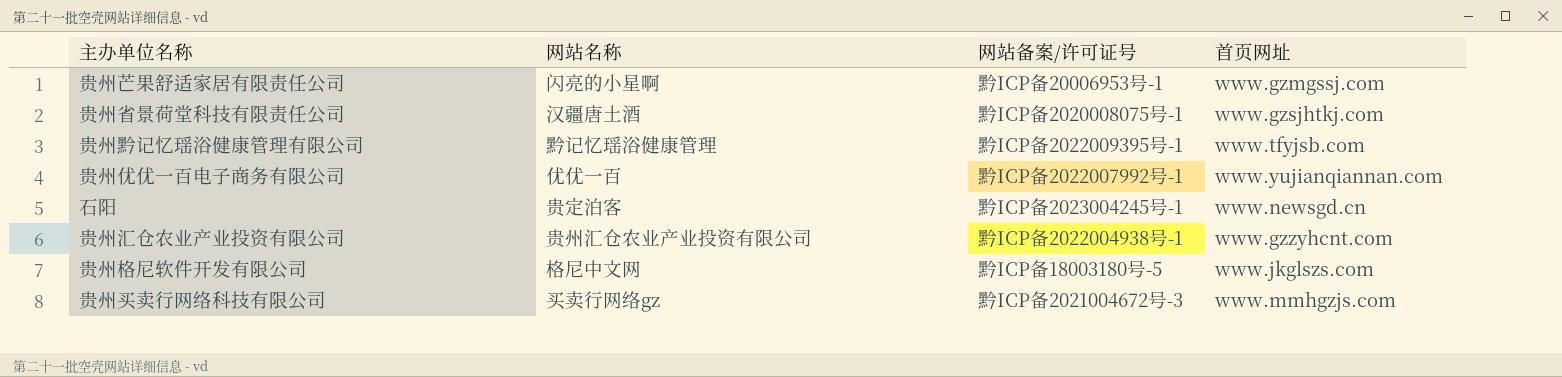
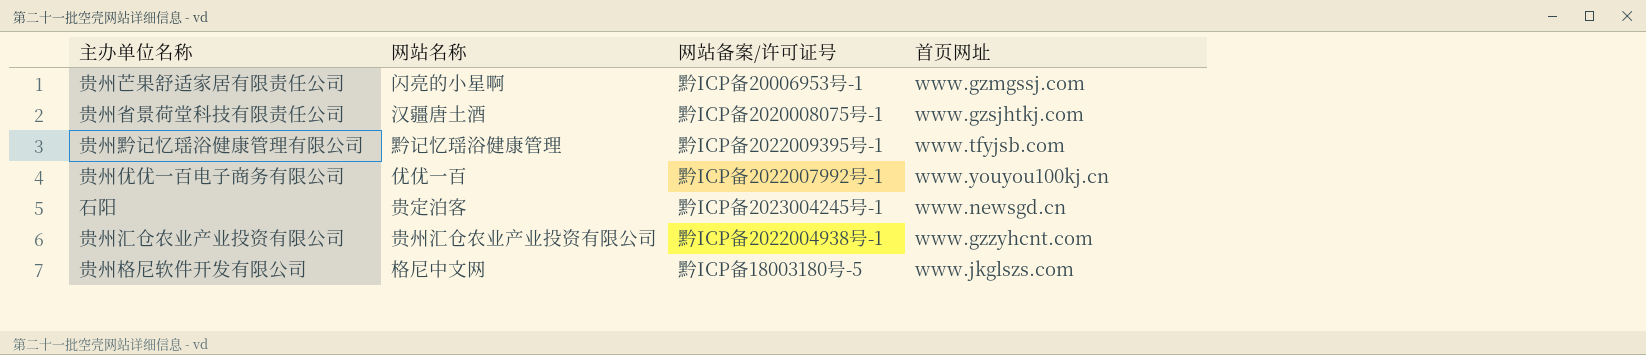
row 贵州买卖行网络科技有限公司: 买卖行网络gz | 黔ICP备2021004672号-3 | www.mmhgzjs.com -> none
贵州优优一百电子商务有限公司 | 首页网址: www.yujianqiannan.com -> www.youyou100kj.cn

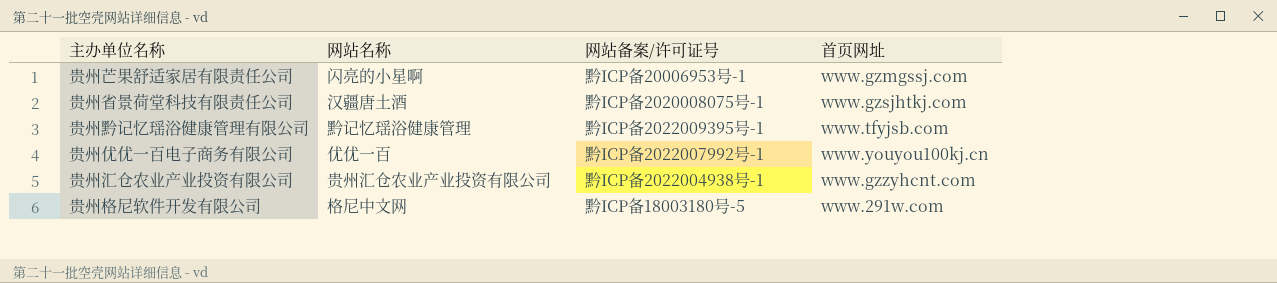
row 石阳: 贵定泊客 | 黔ICP备2023004245号-1 | www.newsgd.cn -> none
贵州格尼软件开发有限公司 | 首页网址: www.jkglszs.com -> www.291w.com

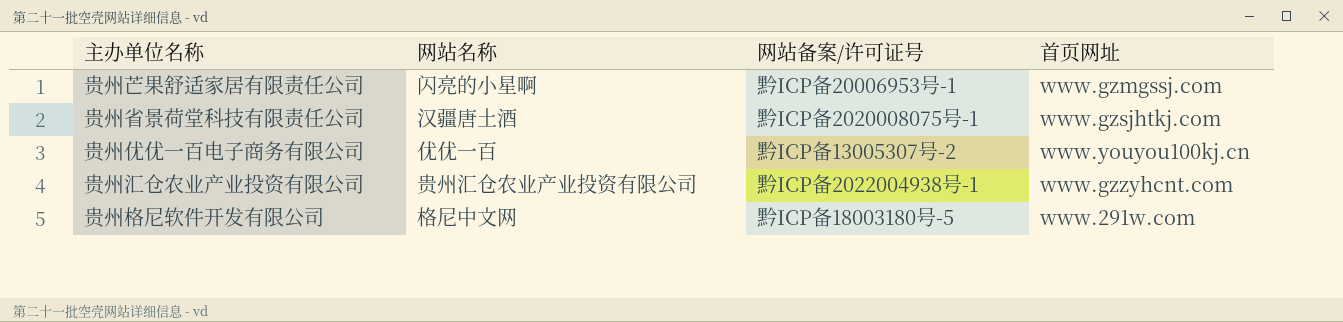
row 贵州黔记忆瑶浴健康管理有限公司: 黔记忆瑶浴健康管理 | 黔ICP备2022009395号-1 | www.tfyjsb.com -> none
贵州优优一百电子商务有限公司 | 网站备案/许可证号: 黔ICP备2022007992号-1 -> 黔ICP备13005307号-2

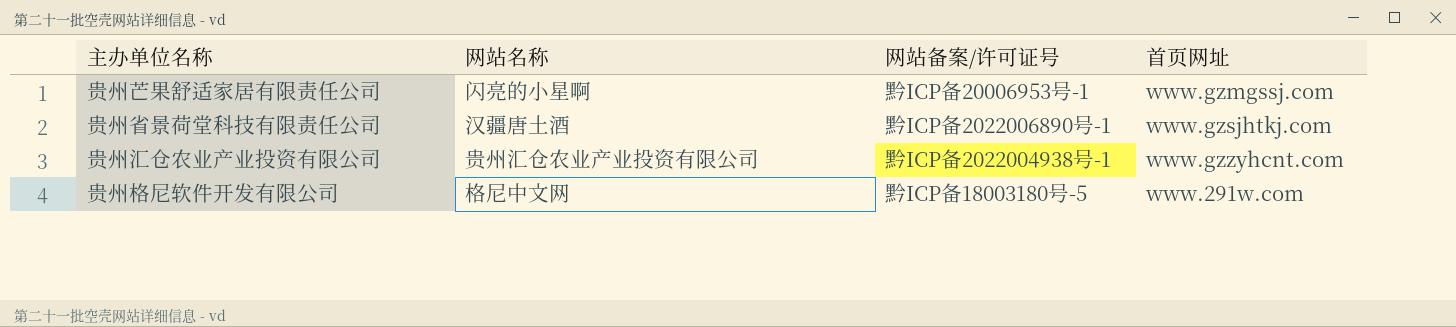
row 贵州优优一百电子商务有限公司: 优优一百 | 黔ICP备13005307号-2 | www.youyou100kj.cn -> none
贵州省景荷堂科技有限责任公司 | 网站备案/许可证号: 黔ICP备2020008075号-1 -> 黔ICP备2022006890号-1

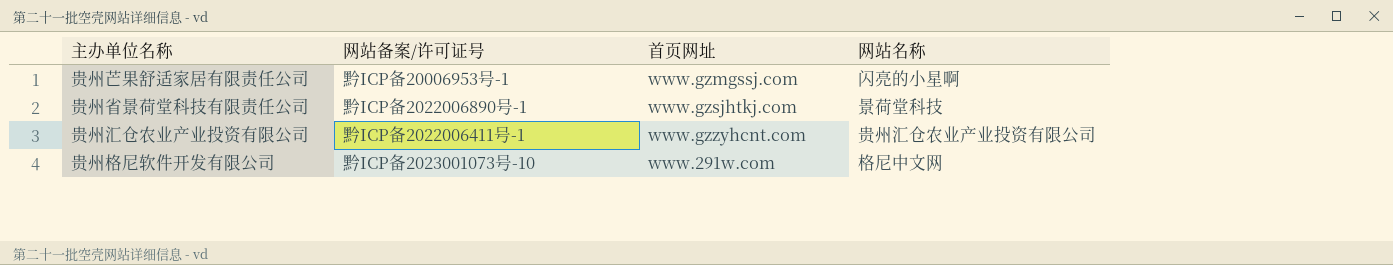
column 网站名称 | position: 2 -> 4
贵州省景荷堂科技有限责任公司 | 网站名称: 汉疆唐土酒 -> 景荷堂科技
贵州汇仓农业产业投资有限公司 | 网站备案/许可证号: 黔ICP备2022004938号-1 -> 黔ICP备2022006411号-1
贵州格尼软件开发有限公司 | 网站备案/许可证号: 黔ICP备18003180号-5 -> 黔ICP备2023001073号-10

